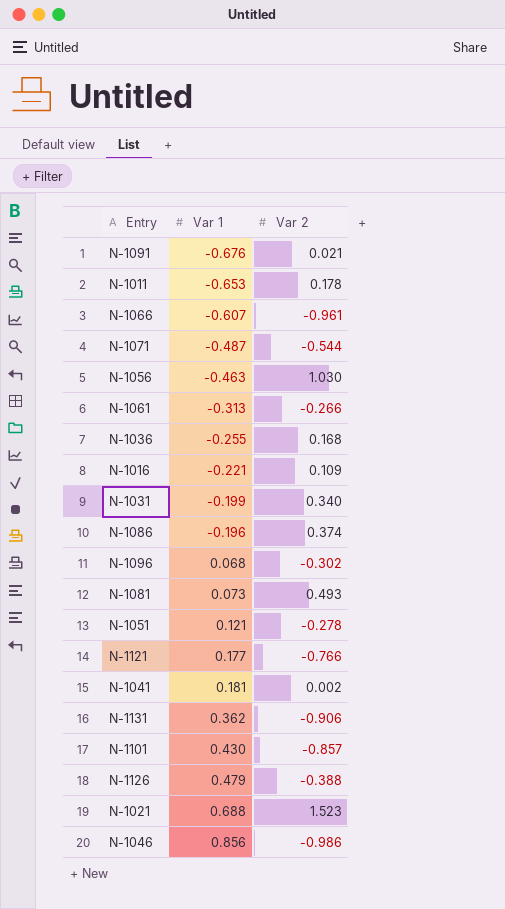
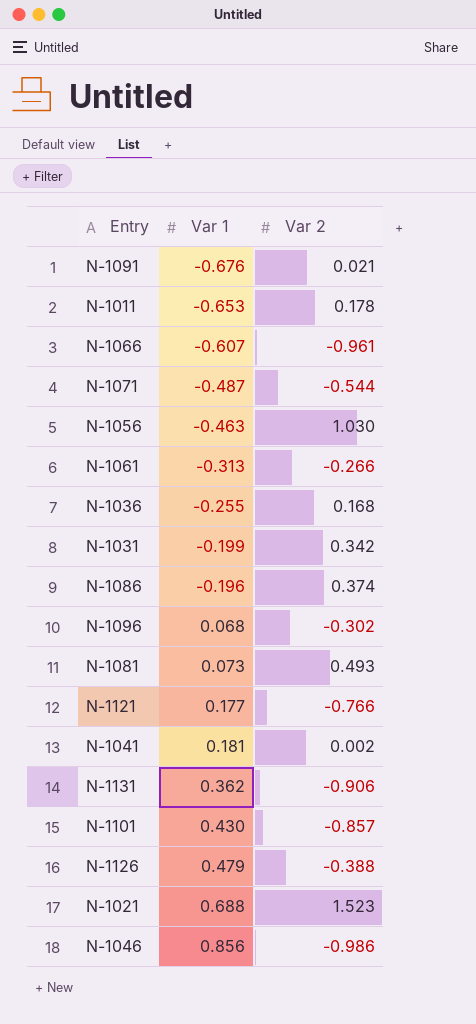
row N-1016: -0.221 | 0.109 -> none
row N-1051: 0.121 | -0.278 -> none
N-1031 | Var 2: 0.340 -> 0.342

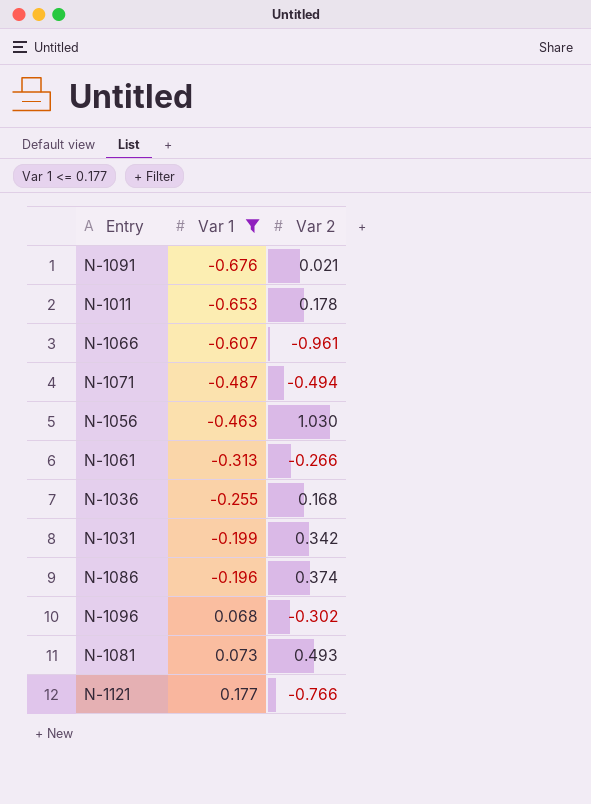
filter: none -> Var 1 <= 0.177
N-1071 | Var 2: -0.544 -> -0.494

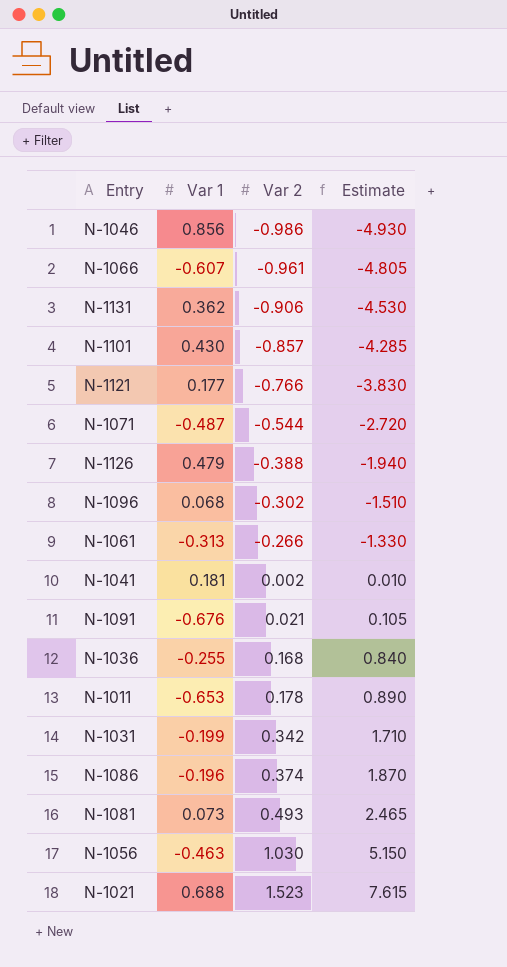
filter: Var 1 <= 0.177 -> none
row order: Var 1 ascending -> Var 2 ascending
column Estimate | formula: none -> [Var 2] * 5
N-1071 | Var 2: -0.494 -> -0.544

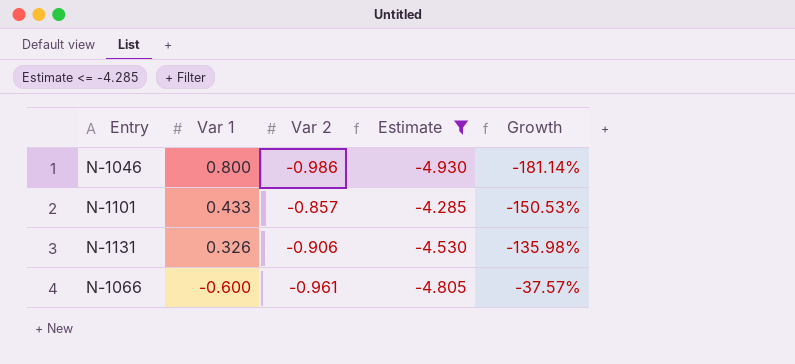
filter: none -> Estimate <= -4.285
row order: Var 2 ascending -> Var 1 descending
column Growth | formula: none -> ([Var 1] - [Var 2]) / [Var 2]
N-1046 | Var 1: 0.856 -> 0.800
N-1101 | Var 1: 0.430 -> 0.433
N-1131 | Var 1: 0.362 -> 0.326
N-1066 | Var 1: -0.607 -> -0.600

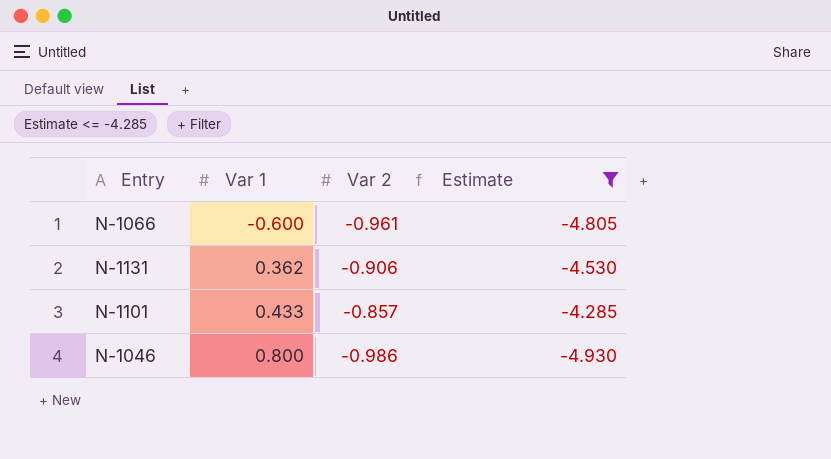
row order: Var 1 descending -> Var 1 ascending
column Growth | formula: ([Var 1] - [Var 2]) / [Var 2] -> none
N-1131 | Var 1: 0.326 -> 0.362

